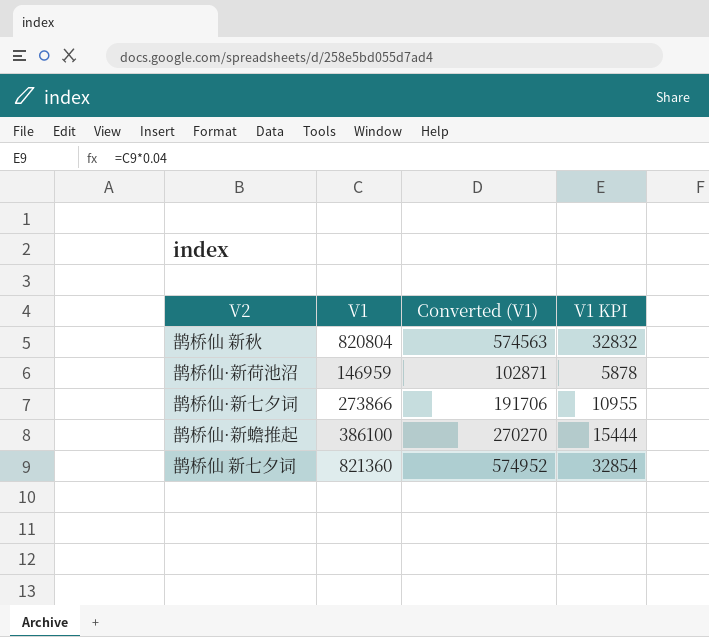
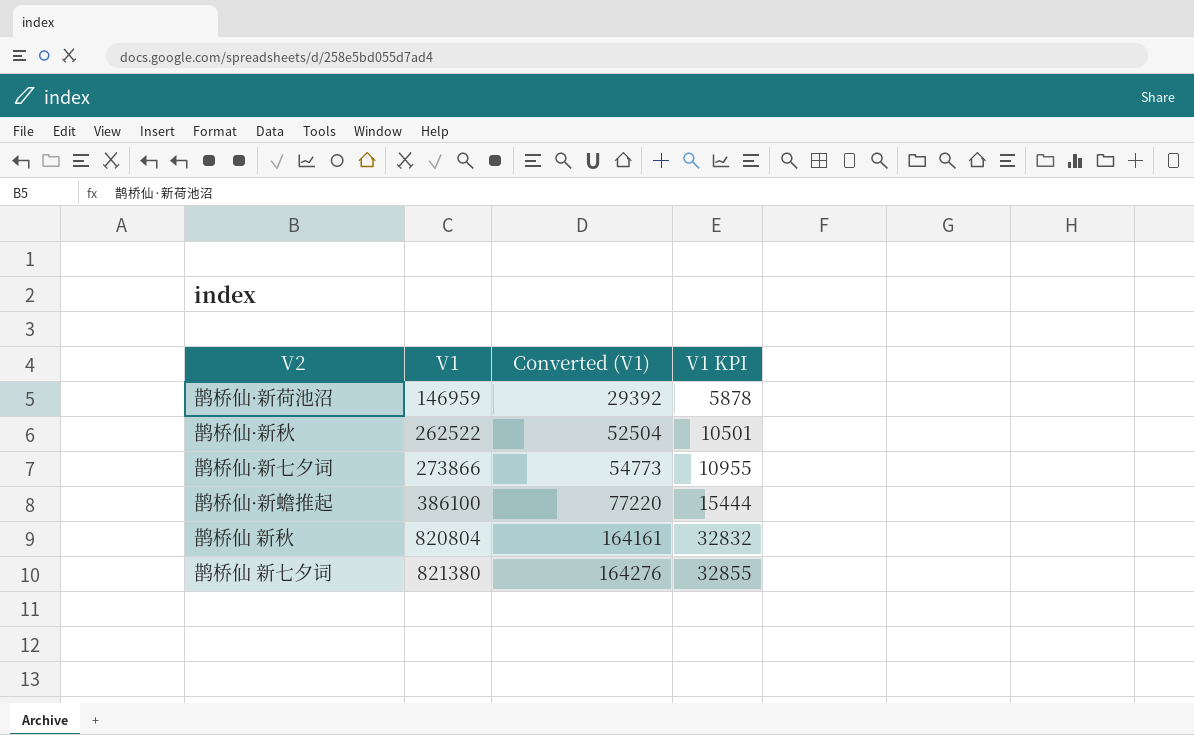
row order: none -> V1 ascending
column Converted (V1) | formula: [V1] * 0.7 -> [V1] * 0.2
row 鹊桥仙·新秋: none -> 262522 | 52504 | 10501
鹊桥仙 新七夕词 | V1: 821360 -> 821380
鹊桥仙 新七夕词 | V1 KPI: 32854 -> 32855

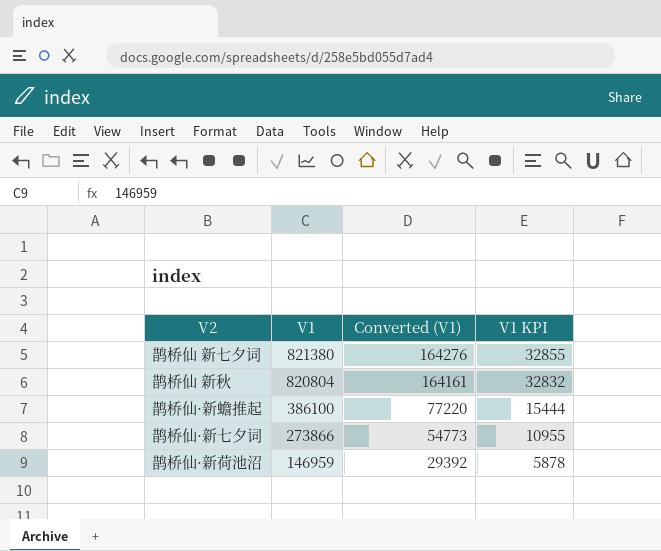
row order: V1 ascending -> V1 descending
row 鹊桥仙·新秋: 262522 | 52504 | 10501 -> none

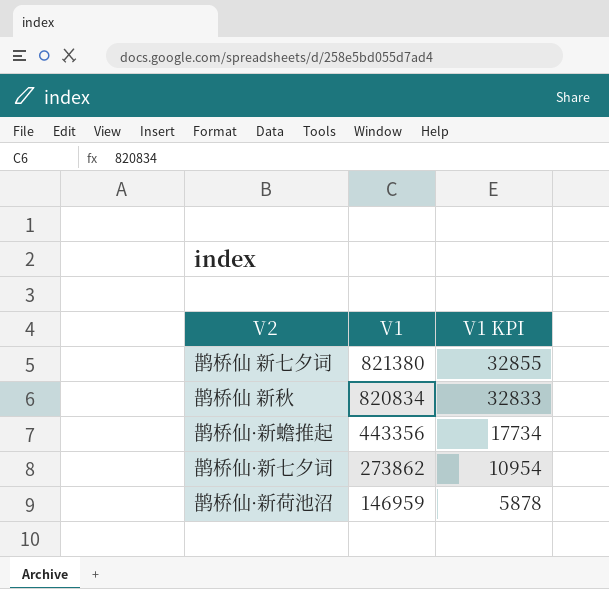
column Converted (V1) | formula: [V1] * 0.2 -> none
鹊桥仙 新秋 | V1: 820804 -> 820834
鹊桥仙 新秋 | V1 KPI: 32832 -> 32833
鹊桥仙·新蟾推起 | V1: 386100 -> 443356
鹊桥仙·新蟾推起 | V1 KPI: 15444 -> 17734
鹊桥仙·新七夕词 | V1: 273866 -> 273862
鹊桥仙·新七夕词 | V1 KPI: 10955 -> 10954

